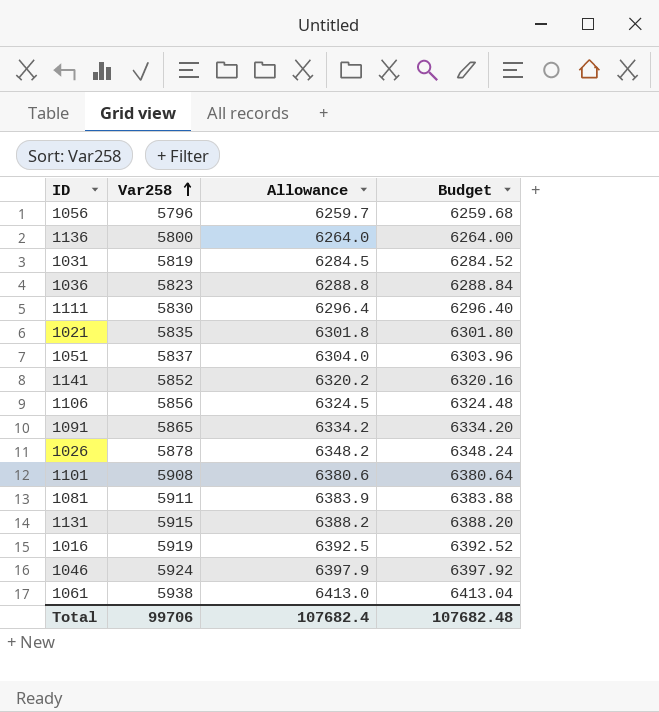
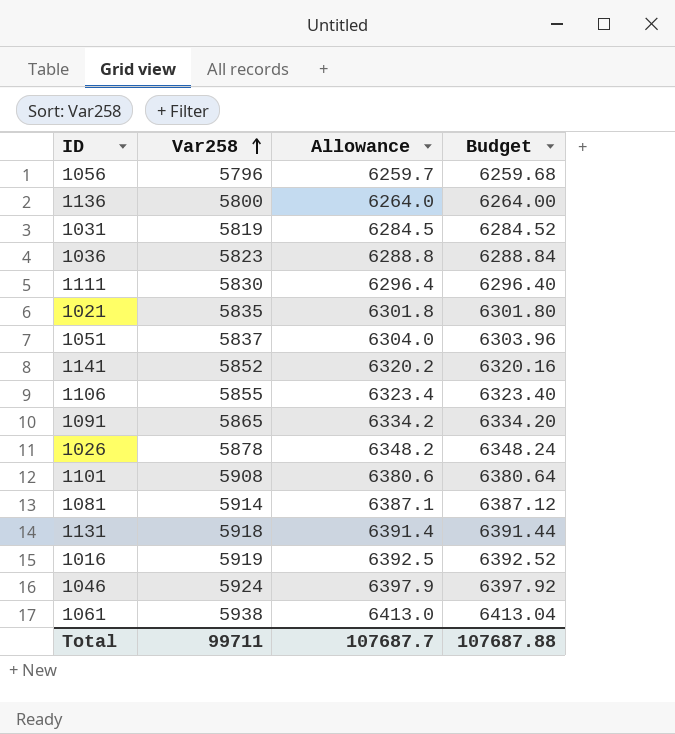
1106 | Var258: 5856 -> 5855
1106 | Allowance: 6324.5 -> 6323.4
1106 | Budget: 6324.48 -> 6323.40
1081 | Var258: 5911 -> 5914
1081 | Allowance: 6383.9 -> 6387.1
1081 | Budget: 6383.88 -> 6387.12
1131 | Var258: 5915 -> 5918
1131 | Allowance: 6388.2 -> 6391.4
1131 | Budget: 6388.20 -> 6391.44
Total | Var258: 99706 -> 99711
Total | Allowance: 107682.4 -> 107687.7
Total | Budget: 107682.48 -> 107687.88

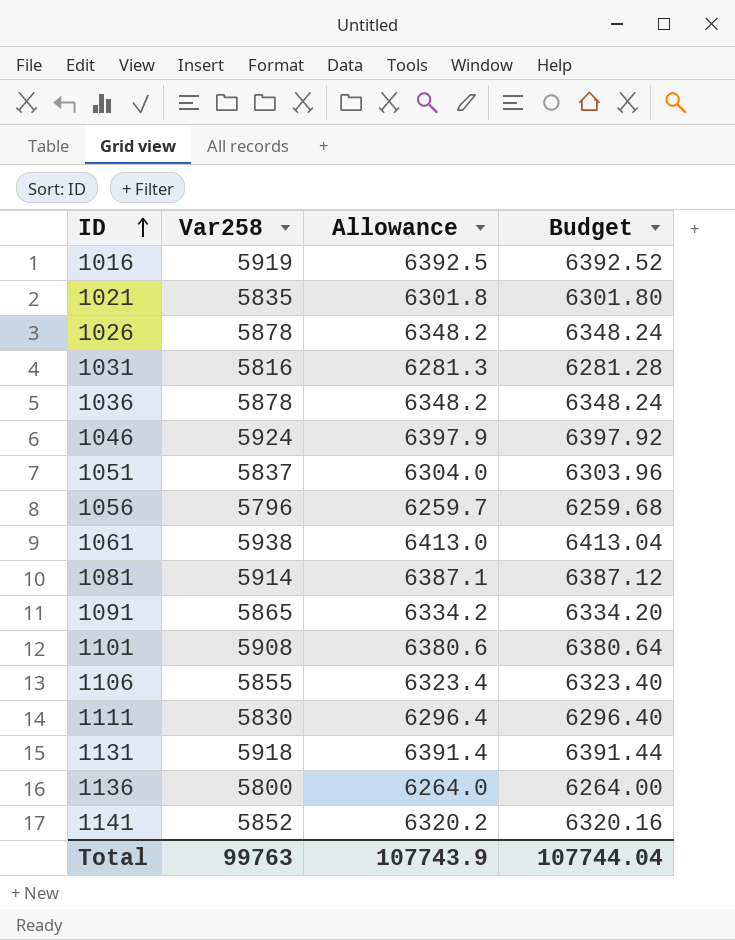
row order: Var258 ascending -> ID ascending
1031 | Var258: 5819 -> 5816
1031 | Allowance: 6284.5 -> 6281.3
1031 | Budget: 6284.52 -> 6281.28
1036 | Var258: 5823 -> 5878
1036 | Allowance: 6288.8 -> 6348.2
1036 | Budget: 6288.84 -> 6348.24
Total | Var258: 99711 -> 99763
Total | Allowance: 107687.7 -> 107743.9
Total | Budget: 107687.88 -> 107744.04

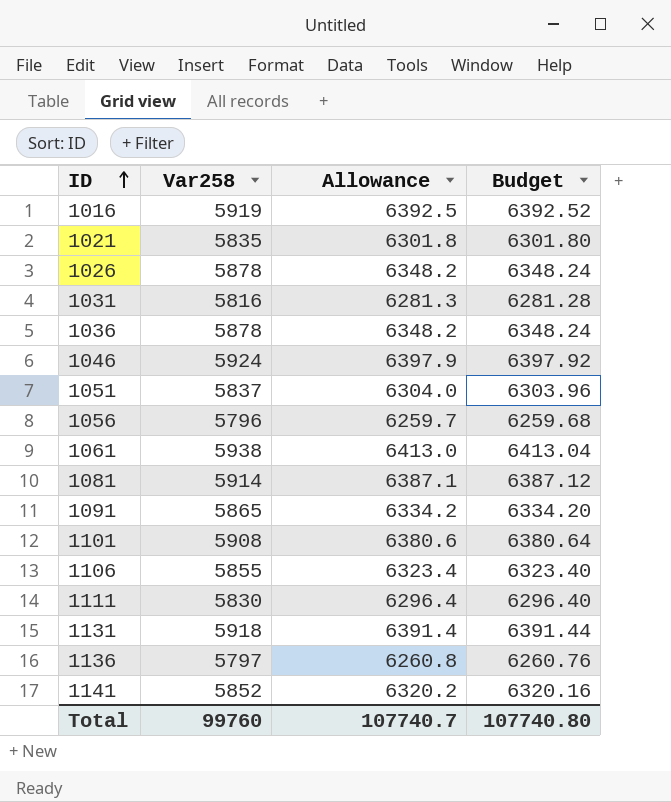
1136 | Var258: 5800 -> 5797
1136 | Allowance: 6264.0 -> 6260.8
1136 | Budget: 6264.00 -> 6260.76
Total | Var258: 99763 -> 99760
Total | Allowance: 107743.9 -> 107740.7
Total | Budget: 107744.04 -> 107740.80

